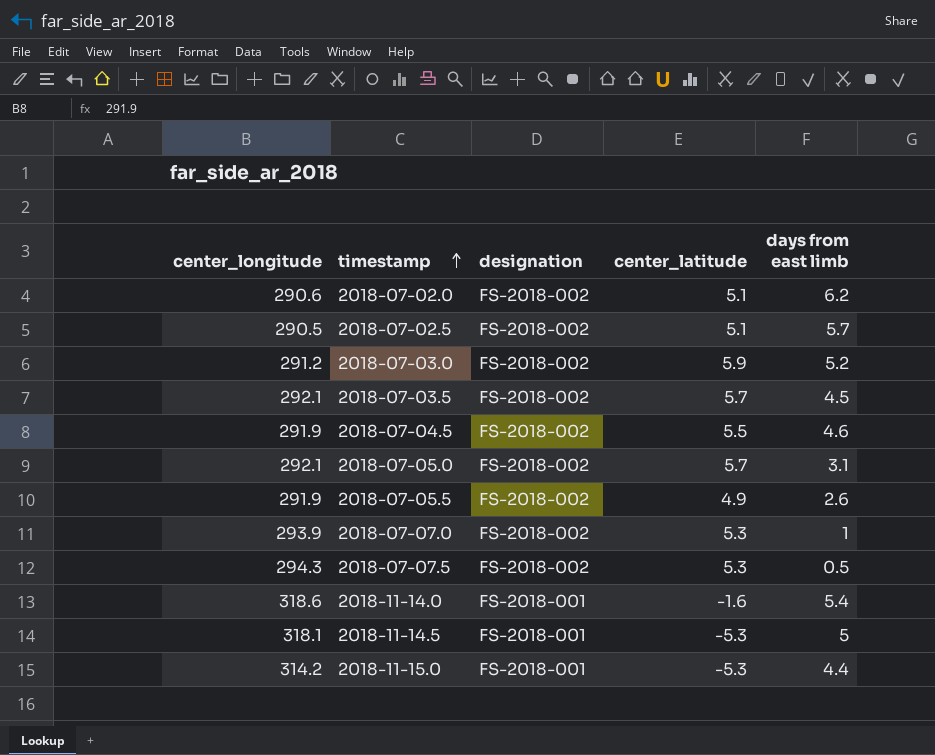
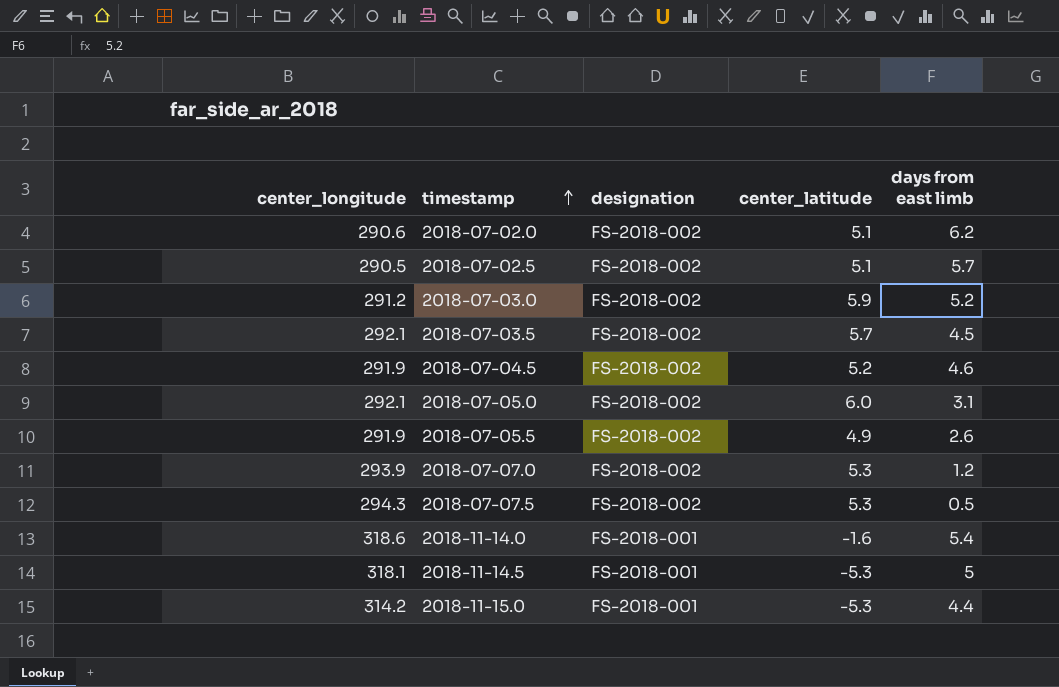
2018-07-04.5 | center_latitude: 5.5 -> 5.2
2018-07-05.0 | center_latitude: 5.7 -> 6.0
2018-07-07.0 | days from east limb: 1 -> 1.2

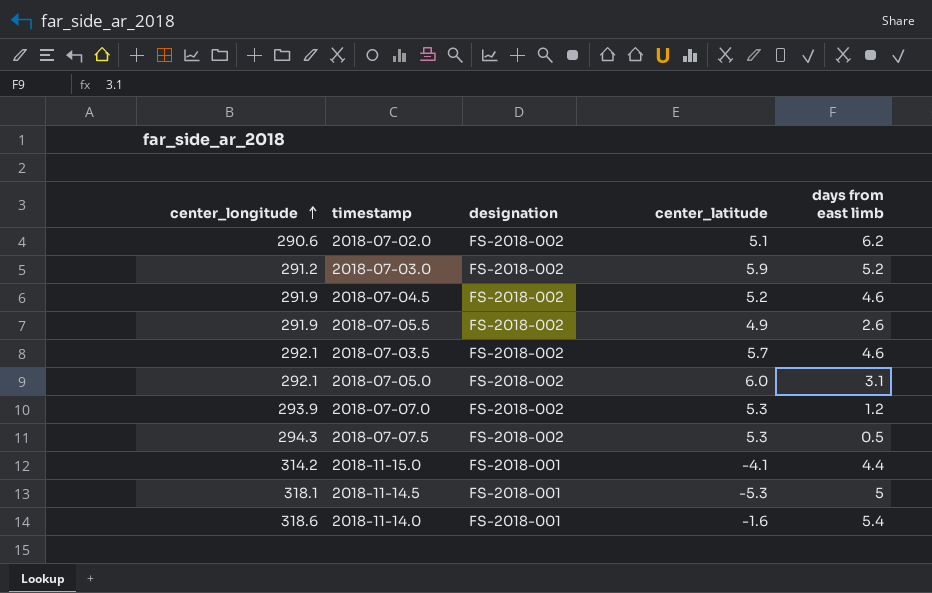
row order: timestamp ascending -> center_longitude ascending
row 2018-07-02.5: 290.5 | FS-2018-002 | 5.1 | 5.7 -> none
2018-07-03.5 | days from east limb: 4.5 -> 4.6
2018-11-15.0 | center_latitude: -5.3 -> -4.1

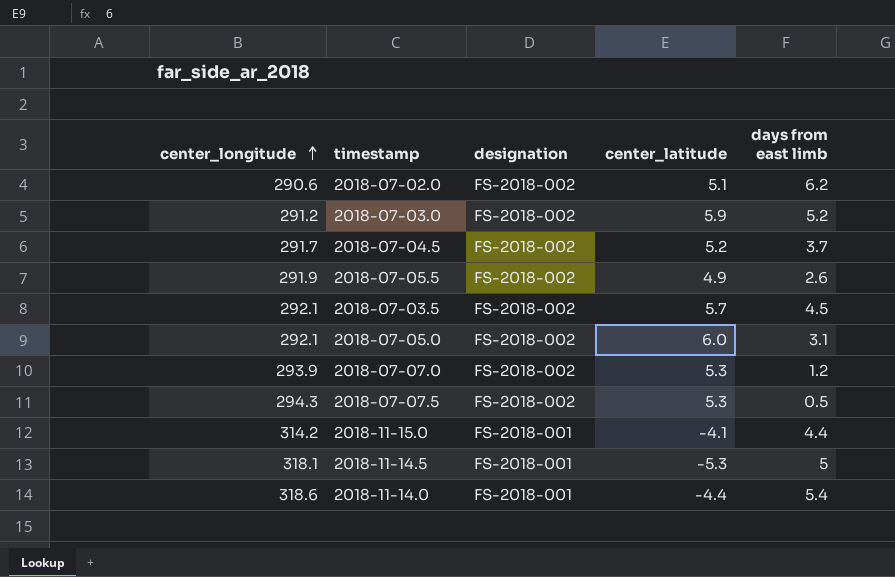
2018-07-04.5 | center_longitude: 291.9 -> 291.7
2018-07-04.5 | days from east limb: 4.6 -> 3.7
2018-07-03.5 | days from east limb: 4.6 -> 4.5
2018-11-14.0 | center_latitude: -1.6 -> -4.4

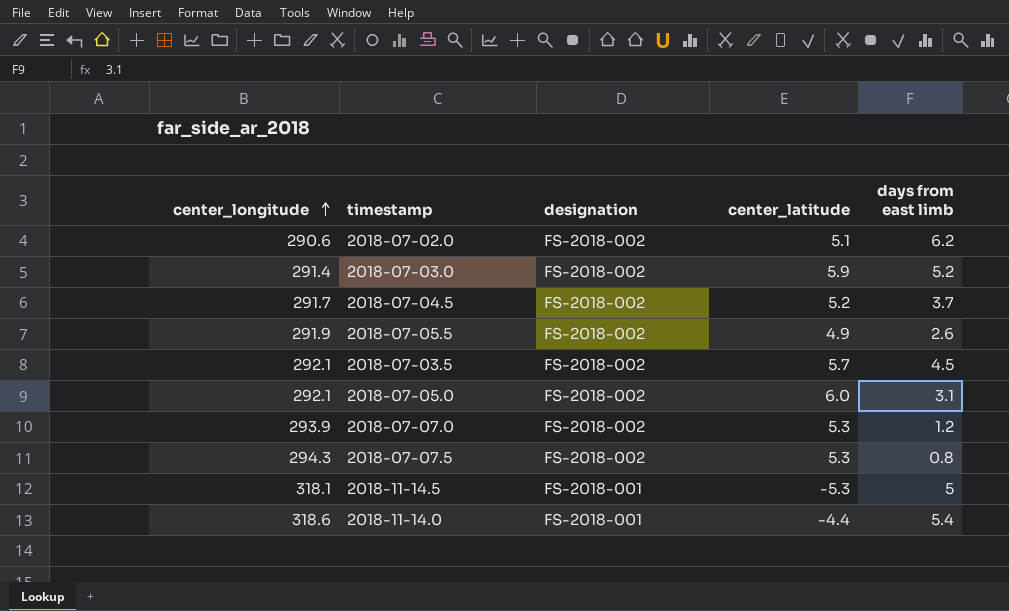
row 2018-11-15.0: 314.2 | FS-2018-001 | -4.1 | 4.4 -> none
2018-07-03.0 | center_longitude: 291.2 -> 291.4
2018-07-07.5 | days from east limb: 0.5 -> 0.8

